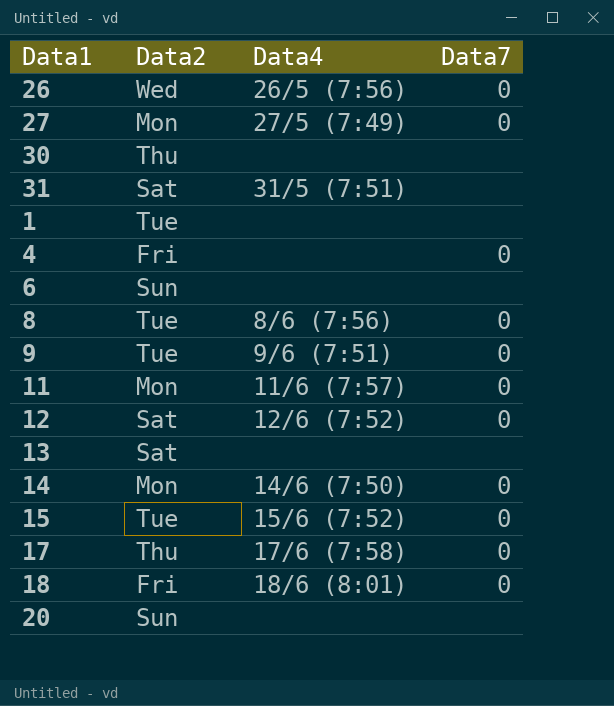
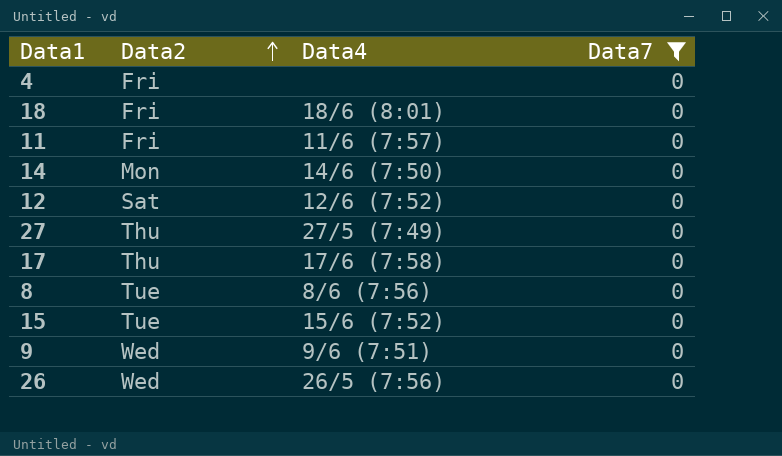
filter: none -> Data7 = 0
row order: none -> Data2 ascending
11 | Data2: Mon -> Fri
27 | Data2: Mon -> Thu
9 | Data2: Tue -> Wed

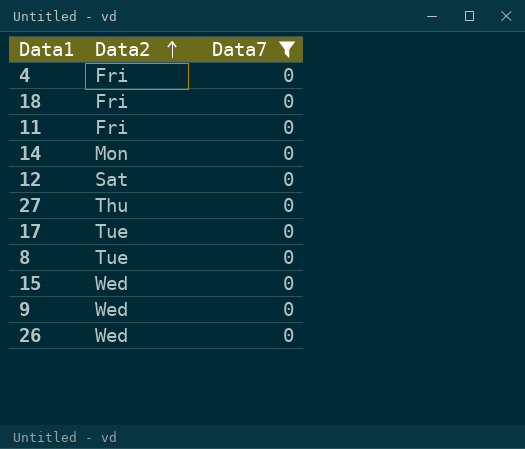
column Data4 | position: 3 -> none
17 | Data2: Thu -> Tue
15 | Data2: Tue -> Wed

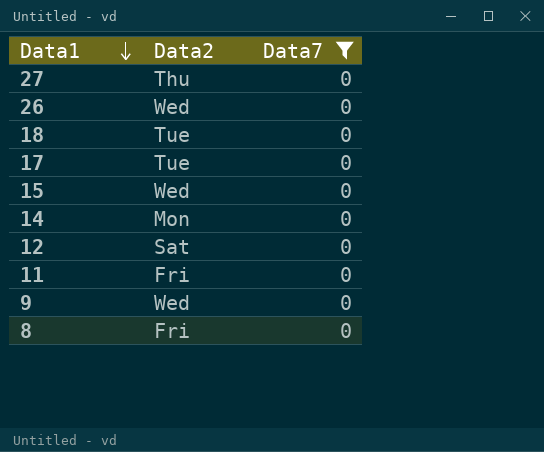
row order: Data2 ascending -> Data1 descending
row 4: Fri | 0 -> none
18 | Data2: Fri -> Tue
8 | Data2: Tue -> Fri

